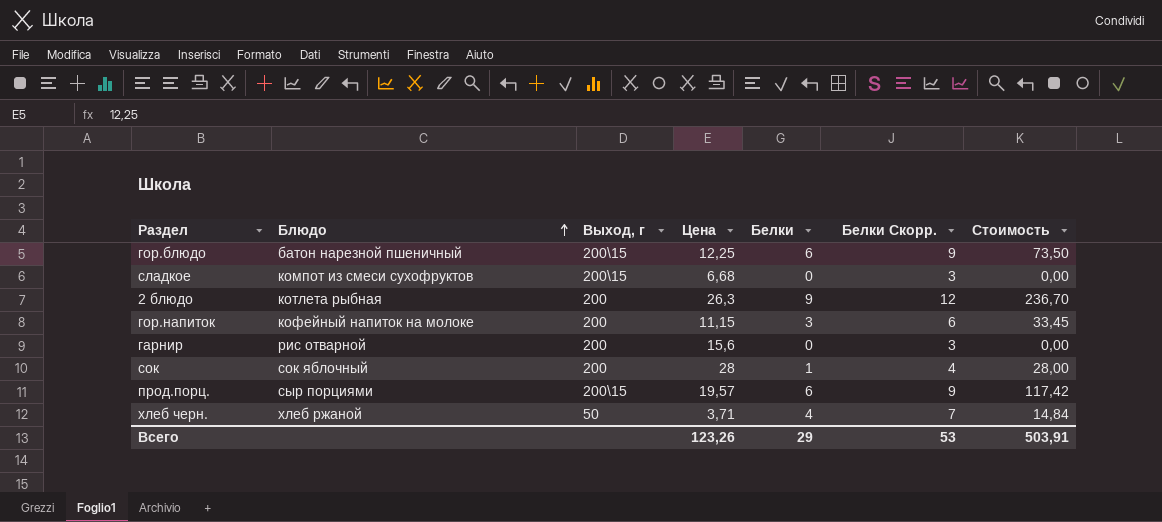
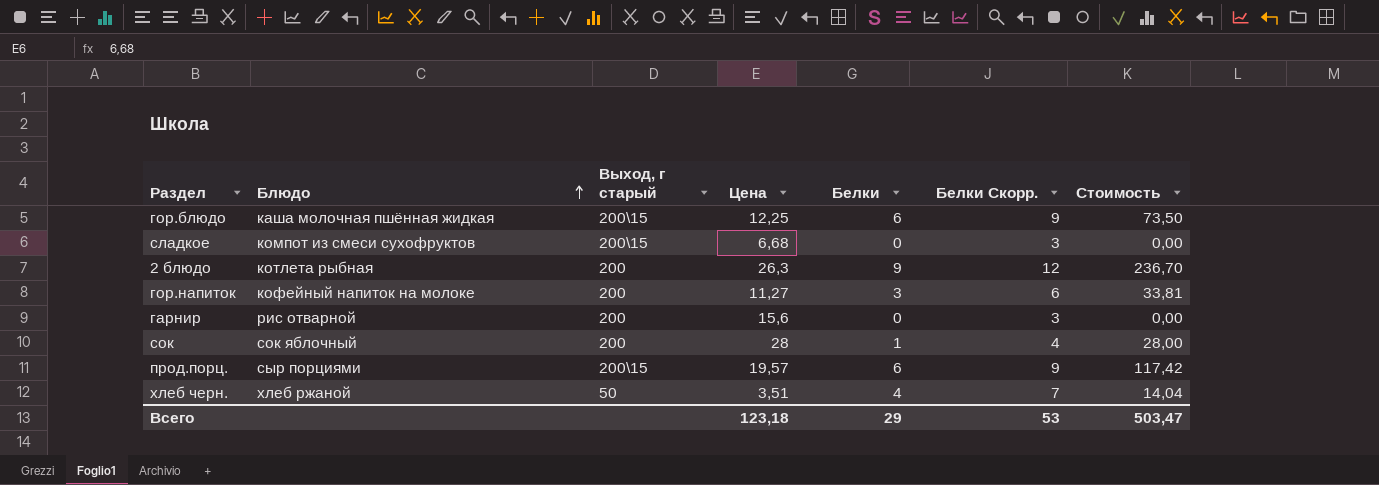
column name: Выход, г -> Выход, г старый
гор.блюдо | Блюдо: батон нарезной пшеничный -> каша молочная пшённая жидкая
гор.напиток | Цена: 11,15 -> 11,27
гор.напиток | Стоимость: 33,45 -> 33,81
хлеб черн. | Цена: 3,71 -> 3,51
хлеб черн. | Стоимость: 14,84 -> 14,04
Всего | Цена: 123,26 -> 123,18
Всего | Стоимость: 503,91 -> 503,47

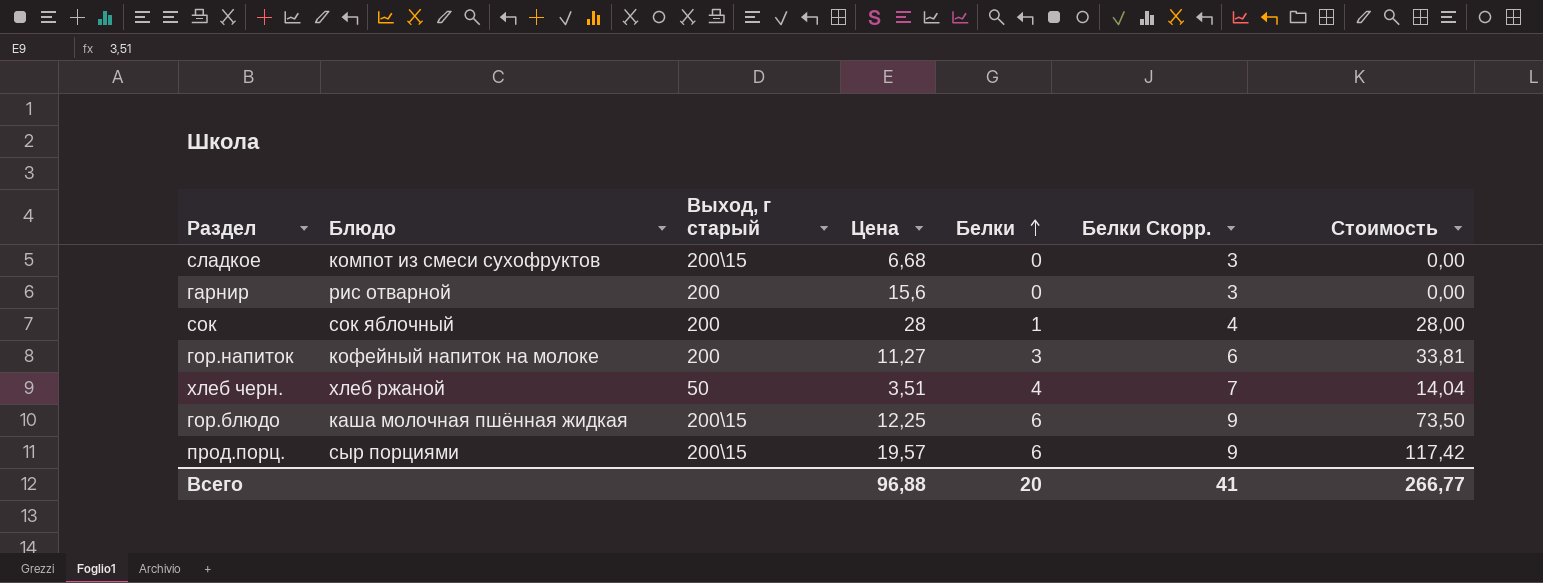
row order: Блюдо ascending -> Белки ascending
row 2 блюдо: котлета рыбная | 200 | 26,3 | 9 | 12 | 236,70 -> none
Всего | Цена: 123,18 -> 96,88
Всего | Белки: 29 -> 20
Всего | Белки Скорр.: 53 -> 41
Всего | Стоимость: 503,47 -> 266,77

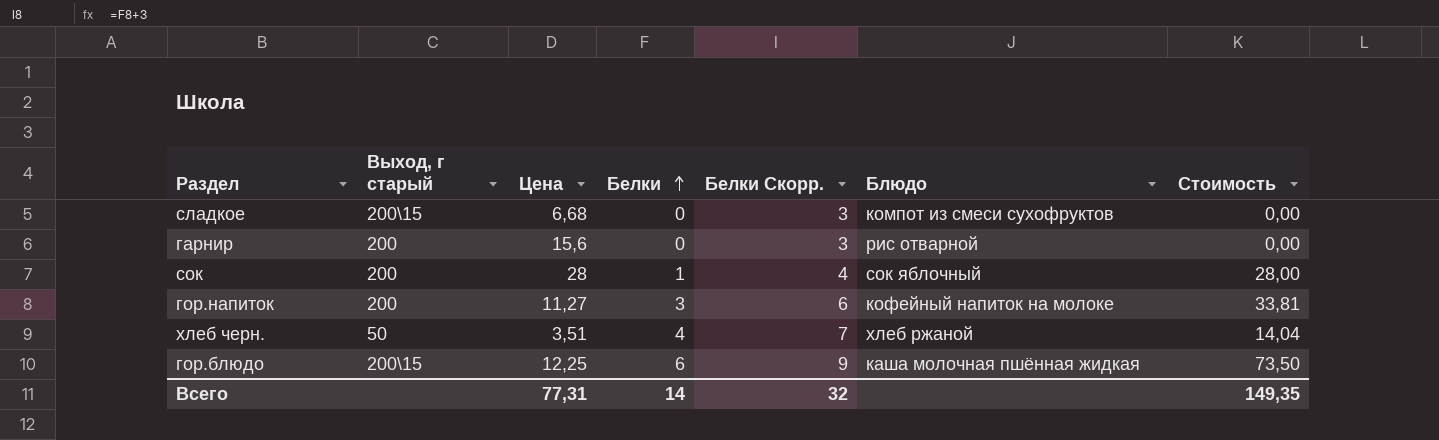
column Блюдо | position: 2 -> 6
row прод.порц.: сыр порциями | 200\15 | 19,57 | 6 | 9 | 117,42 -> none
Всего | Цена: 96,88 -> 77,31
Всего | Белки: 20 -> 14
Всего | Белки Скорр.: 41 -> 32
Всего | Стоимость: 266,77 -> 149,35

